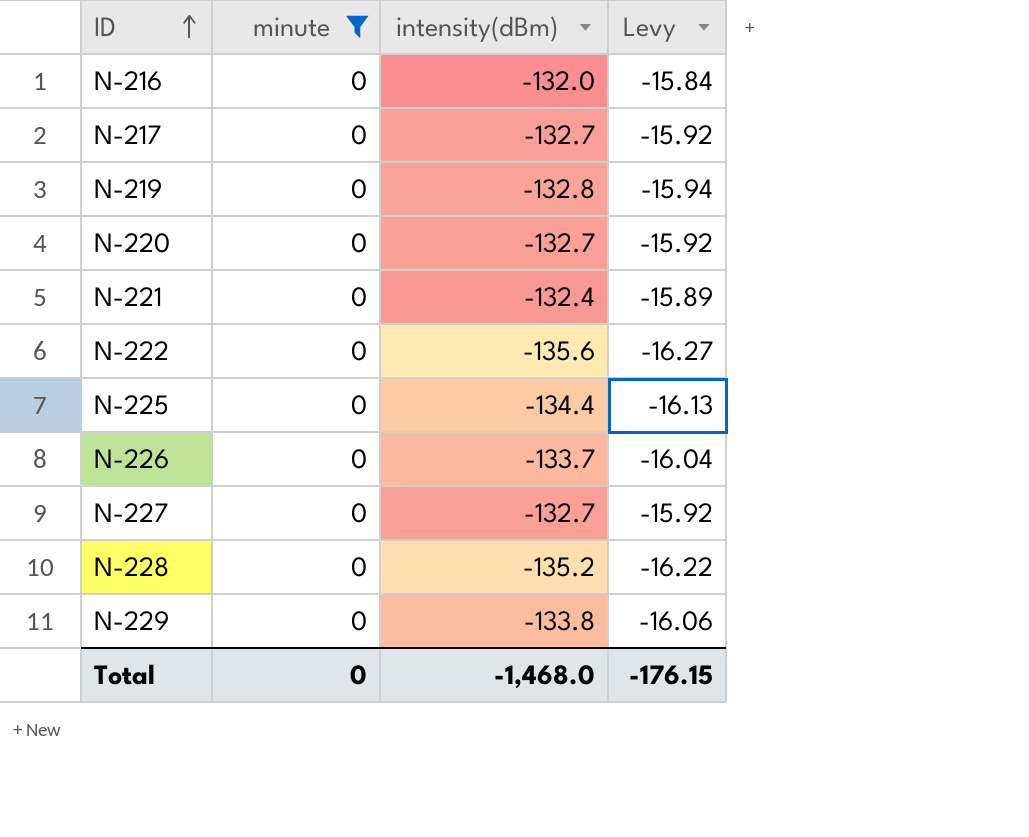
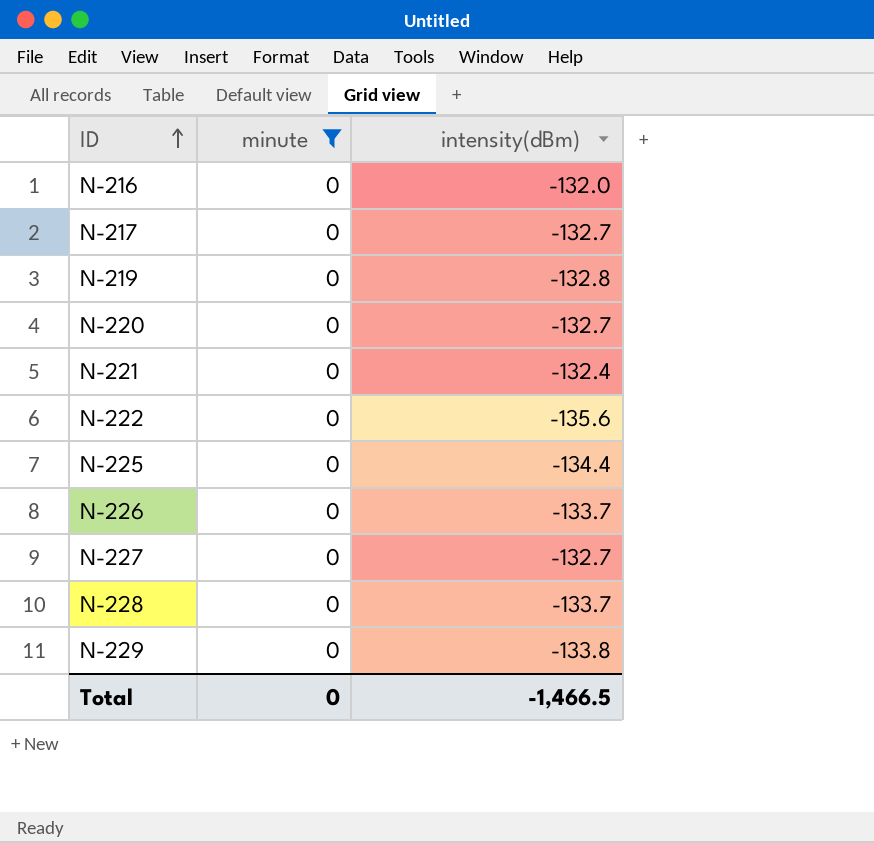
column Levy | formula: [intensity(dBm)] * 0.12 -> none
N-228 | intensity(dBm): -135.2 -> -133.7
Total | intensity(dBm): -1,468.0 -> -1,466.5

